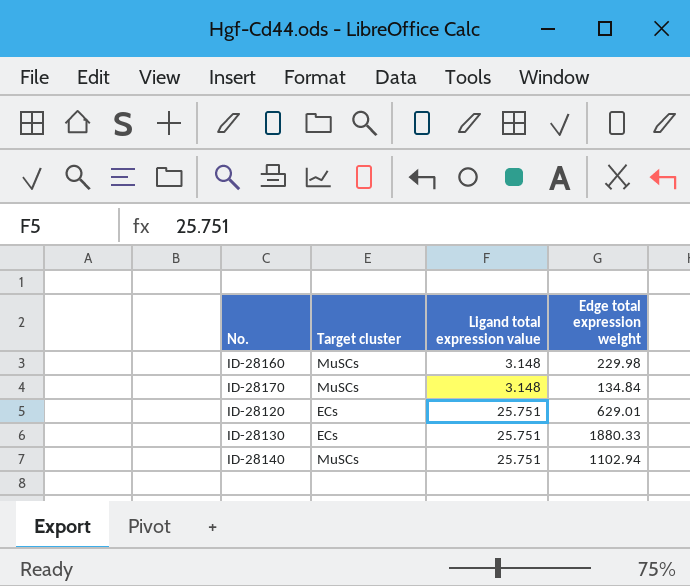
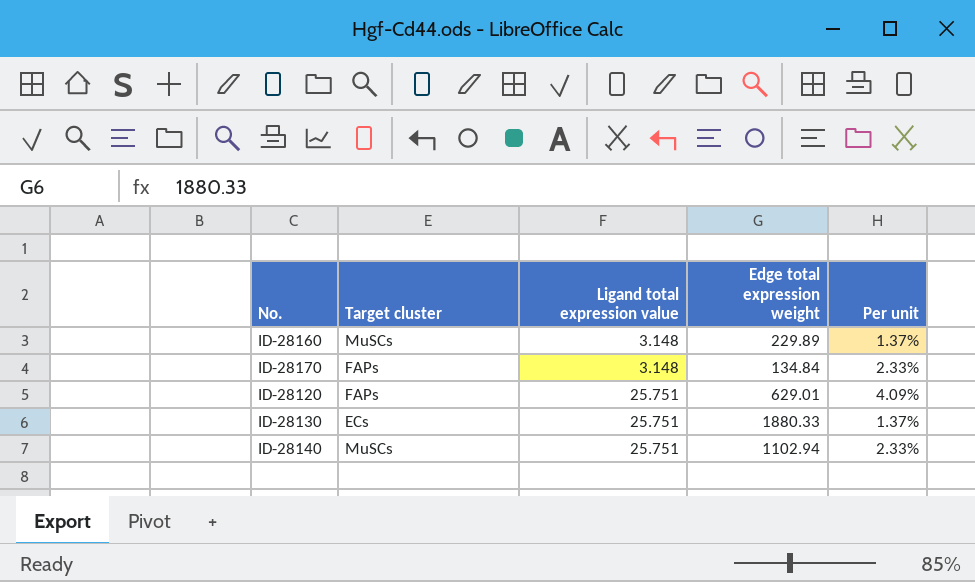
column Per unit | formula: none -> [Ligand total expression value] / [Edge total expression weight]
ID-28160 | Edge total expression weight: 229.98 -> 229.89
ID-28170 | Target cluster: MuSCs -> FAPs
ID-28120 | Target cluster: ECs -> FAPs

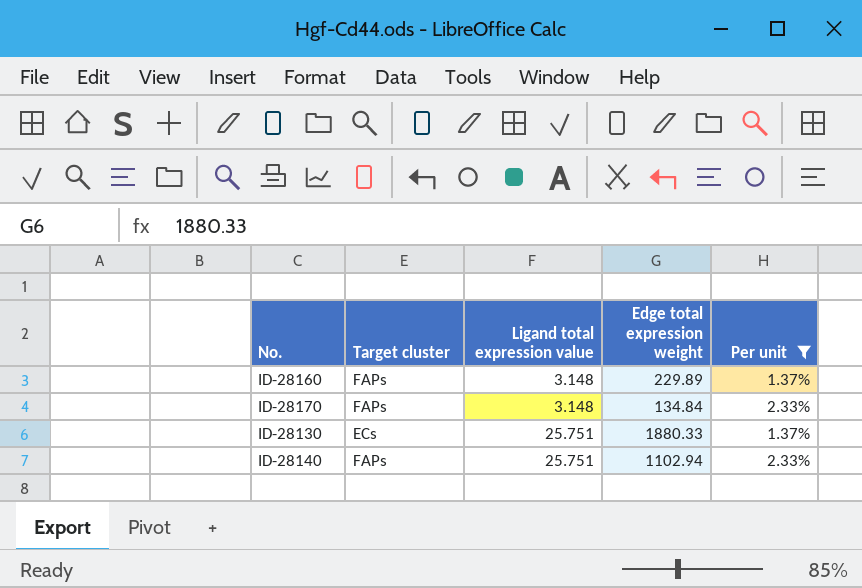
filter: none -> Per unit != 4.09%
ID-28160 | Target cluster: MuSCs -> FAPs
ID-28140 | Target cluster: MuSCs -> FAPs

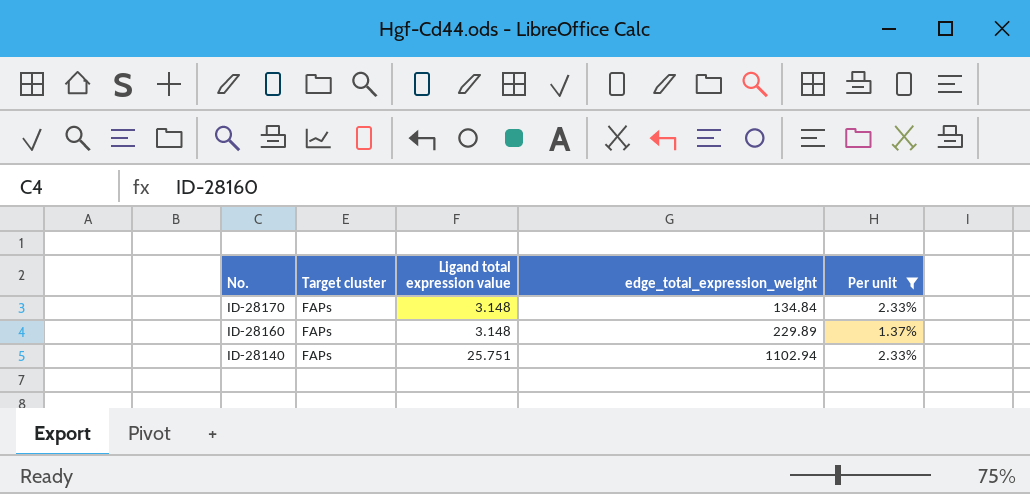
row order: Ligand total expression value ascending -> No. descending
column name: Edge total expression weight -> edge_total_expression_weight
row ID-28130: ECs | 25.751 | 1880.33 | 1.37% -> none

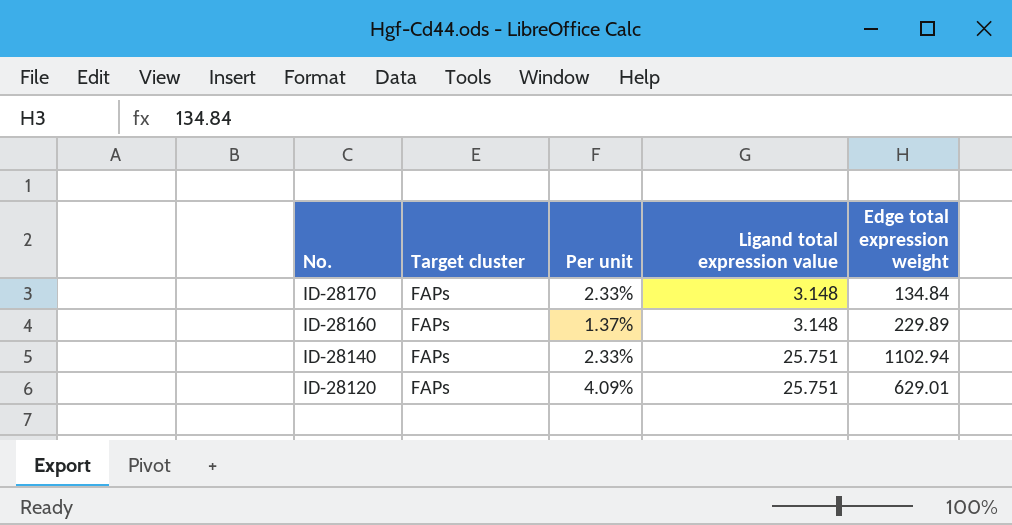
filter: Per unit != 4.09% -> none
column Per unit | position: 5 -> 3
column name: edge_total_expression_weight -> Edge total expression weight

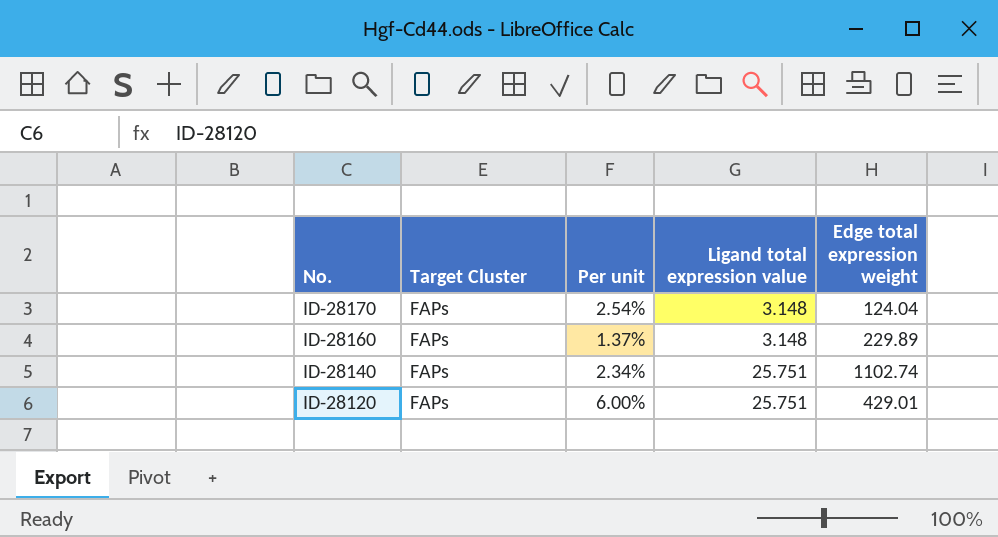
column name: Target cluster -> Target Cluster
ID-28170 | Per unit: 2.33% -> 2.54%
ID-28170 | Edge total expression weight: 134.84 -> 124.04
ID-28140 | Per unit: 2.33% -> 2.34%
ID-28140 | Edge total expression weight: 1102.94 -> 1102.74
ID-28120 | Per unit: 4.09% -> 6.00%
ID-28120 | Edge total expression weight: 629.01 -> 429.01

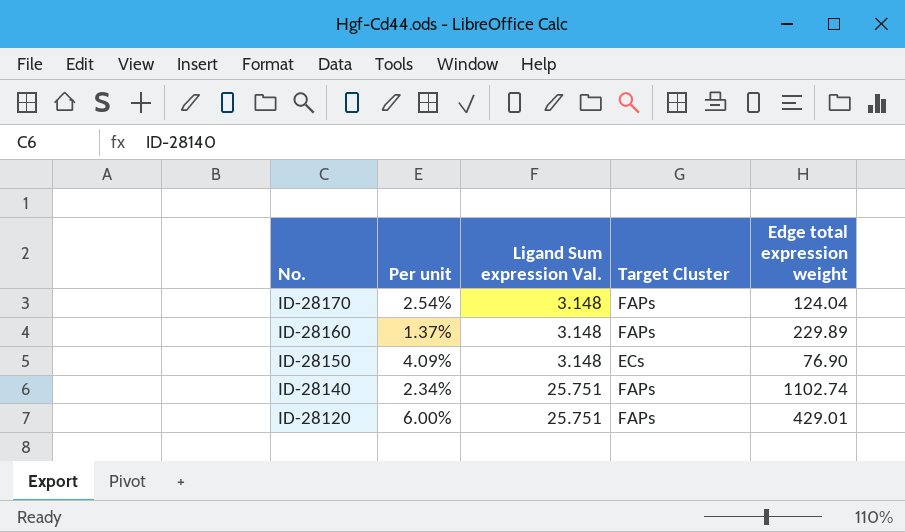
column name: Ligand total expression value -> Ligand Sum expression Val.
column Target Cluster | position: 2 -> 4
row ID-28150: none -> 4.09% | 3.148 | ECs | 76.90

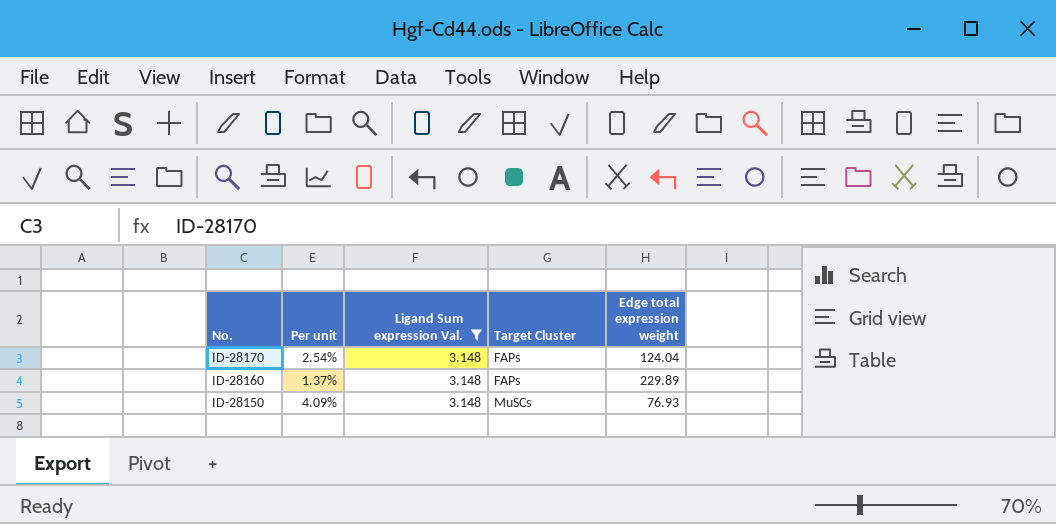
filter: none -> Ligand Sum expression Val. = 3.148
ID-28150 | Target Cluster: ECs -> MuSCs
ID-28150 | Edge total expression weight: 76.90 -> 76.93

